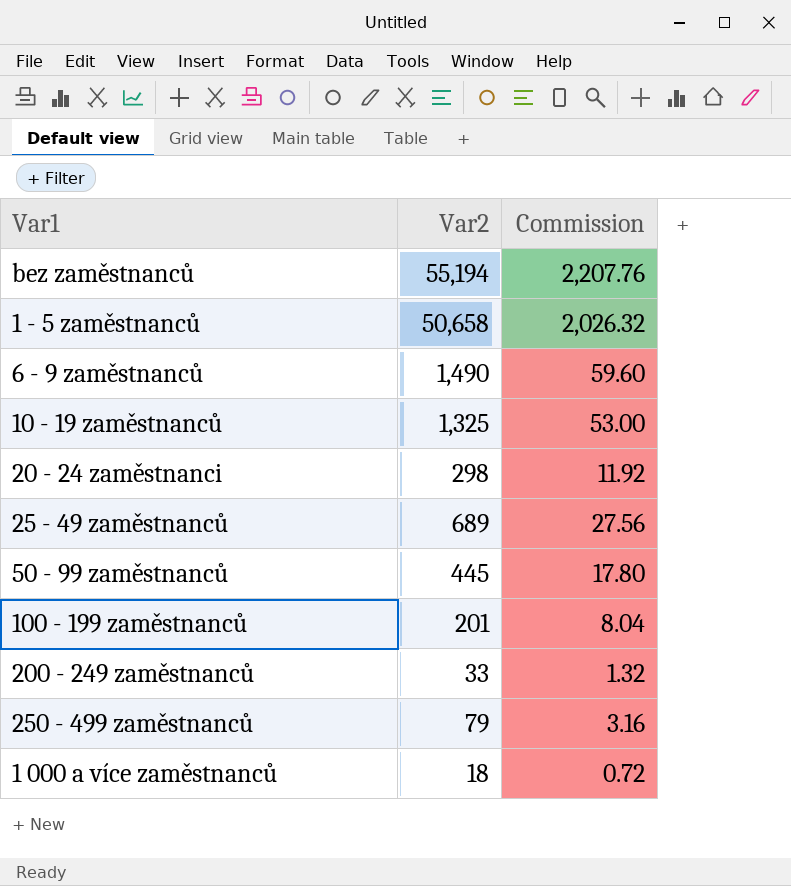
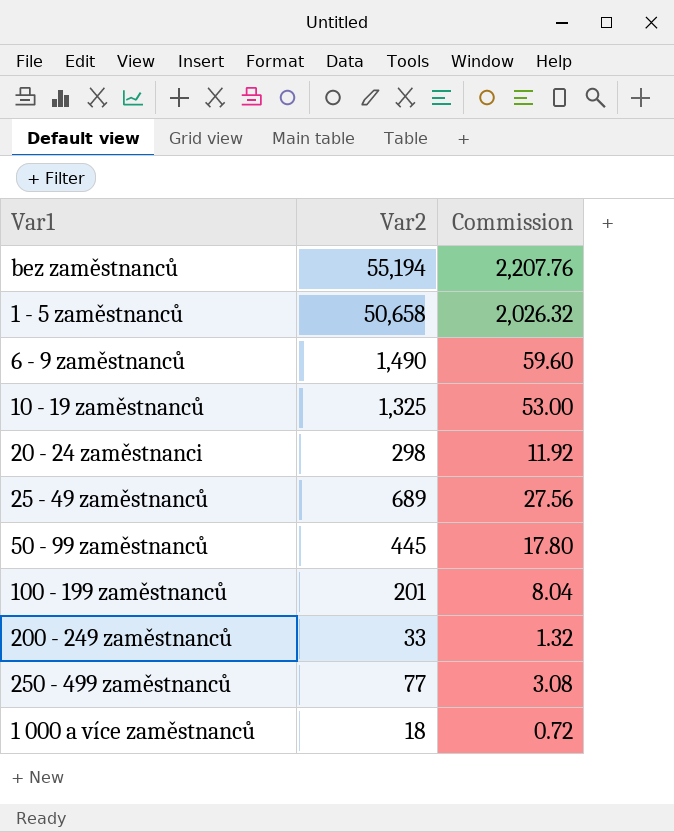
250 - 499 zaměstnanců | Var2: 79 -> 77
250 - 499 zaměstnanců | Commission: 3.16 -> 3.08

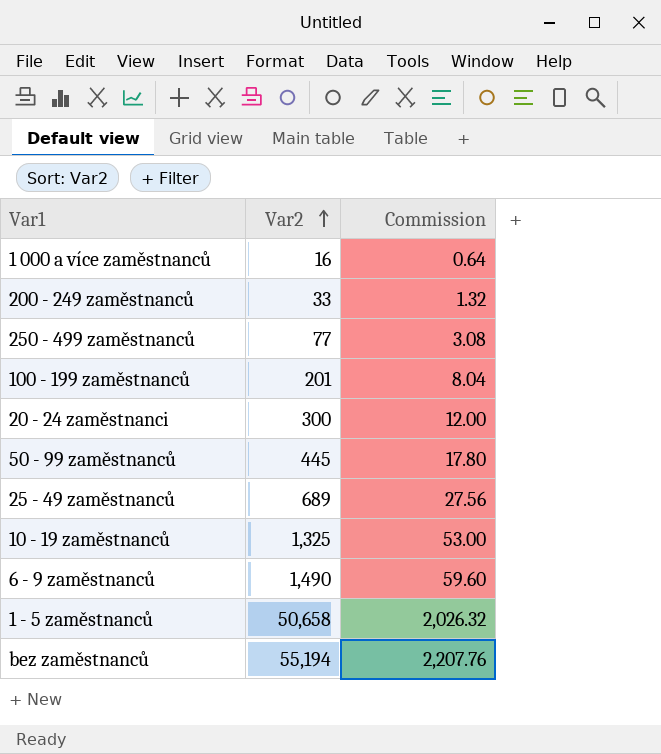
row order: none -> Var2 ascending
1 000 a více zaměstnanců | Var2: 18 -> 16
1 000 a více zaměstnanců | Commission: 0.72 -> 0.64
20 - 24 zaměstnanci | Var2: 298 -> 300
20 - 24 zaměstnanci | Commission: 11.92 -> 12.00

